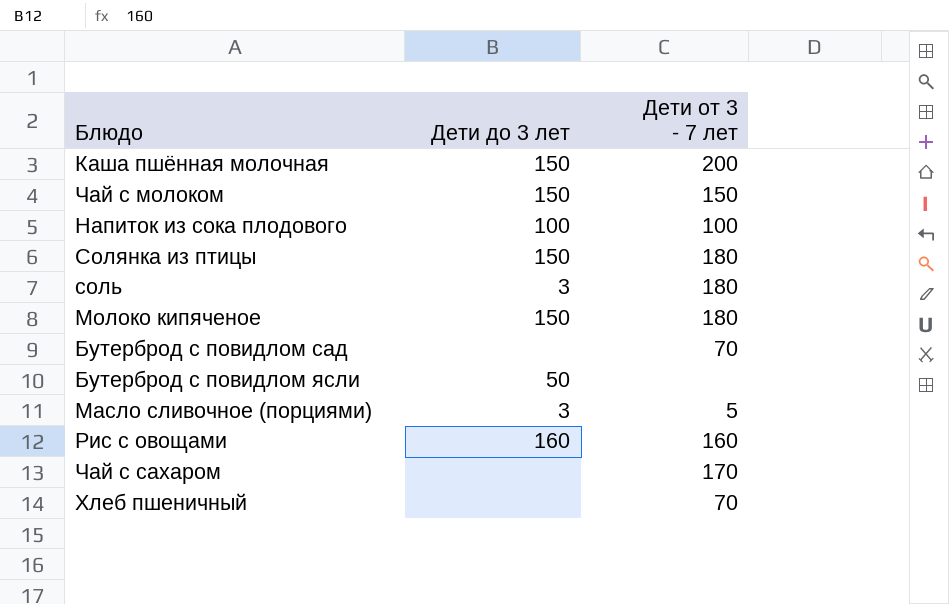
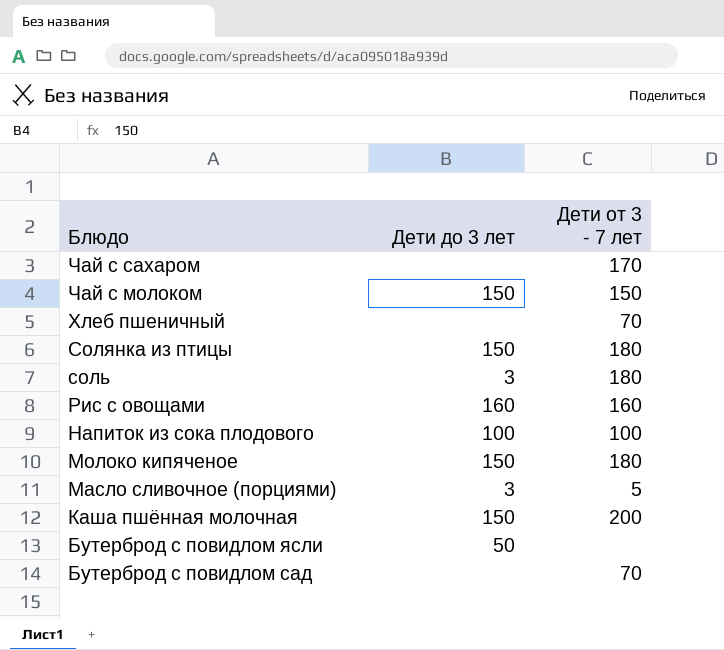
row order: none -> Блюдо descending

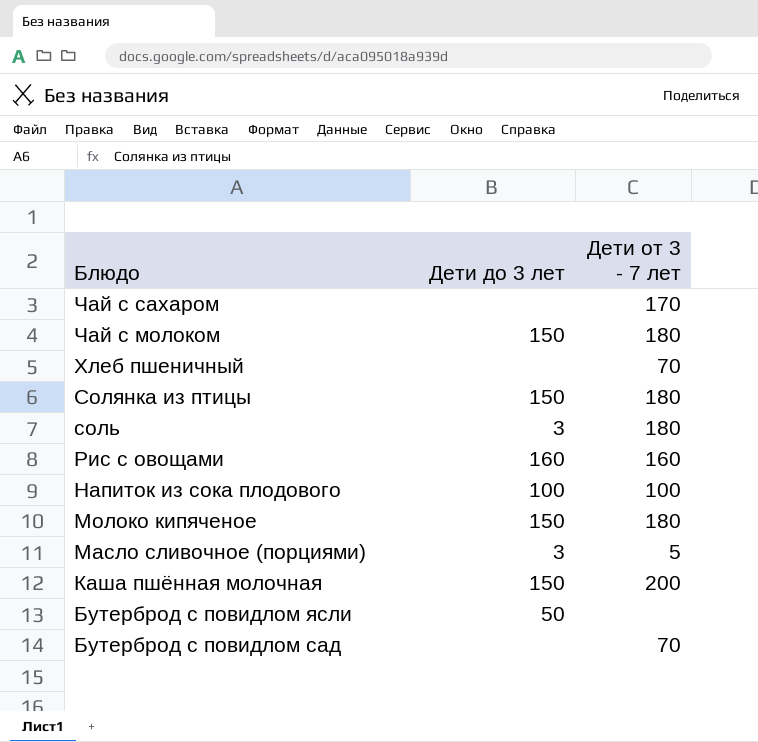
Чай с молоком | Дети от 3 - 7 лет: 150 -> 180

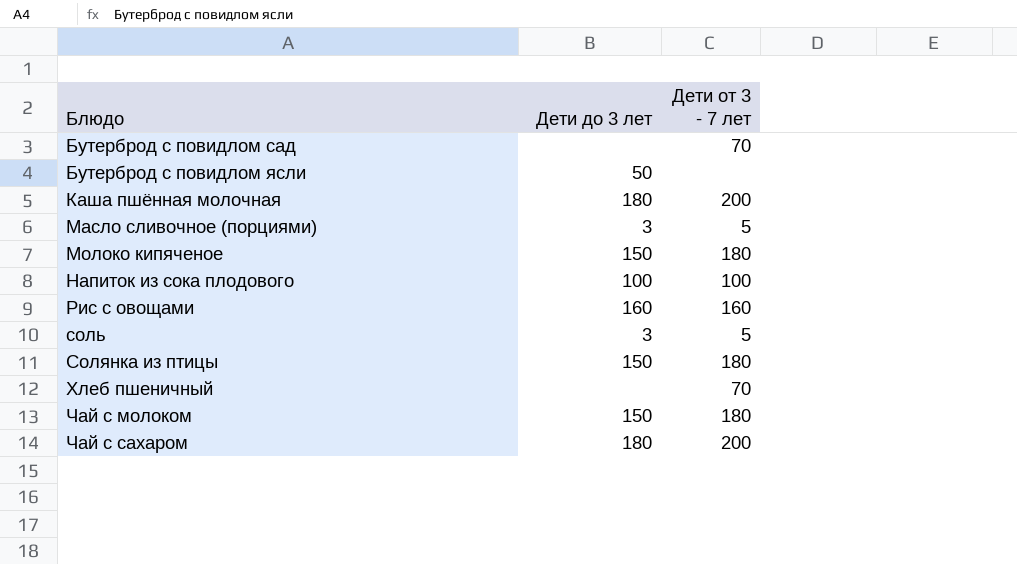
row order: Блюдо descending -> Блюдо ascending
Каша пшённая молочная | Дети до 3 лет: 150 -> 180
соль | Дети от 3 - 7 лет: 180 -> 5
Чай с сахаром | Дети до 3 лет: none -> 180
Чай с сахаром | Дети от 3 - 7 лет: 170 -> 200

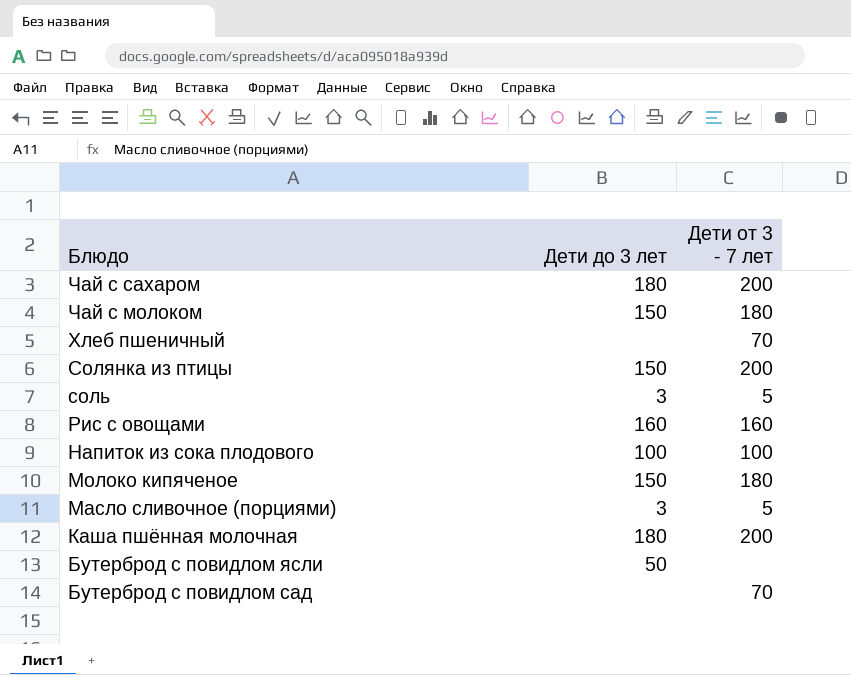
row order: Блюдо ascending -> Блюдо descending
Солянка из птицы | Дети от 3 - 7 лет: 180 -> 200

